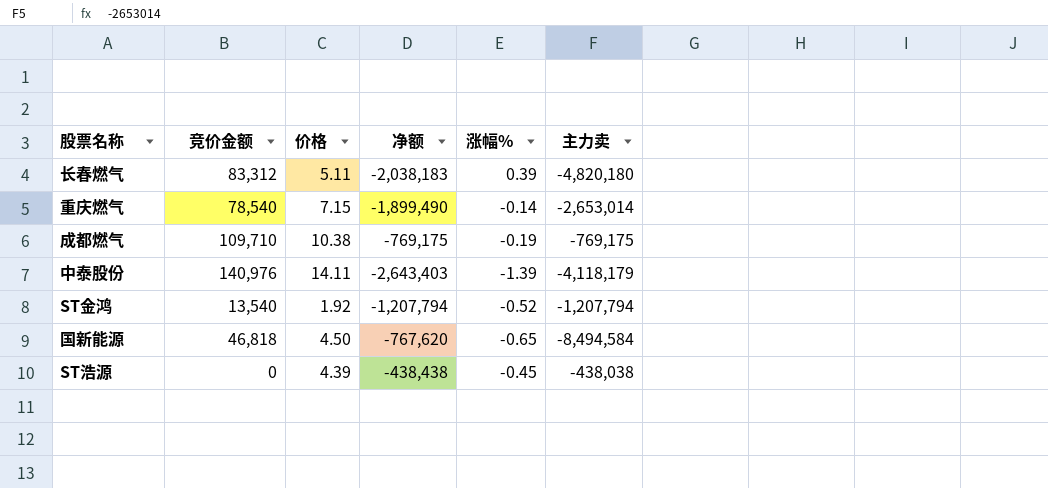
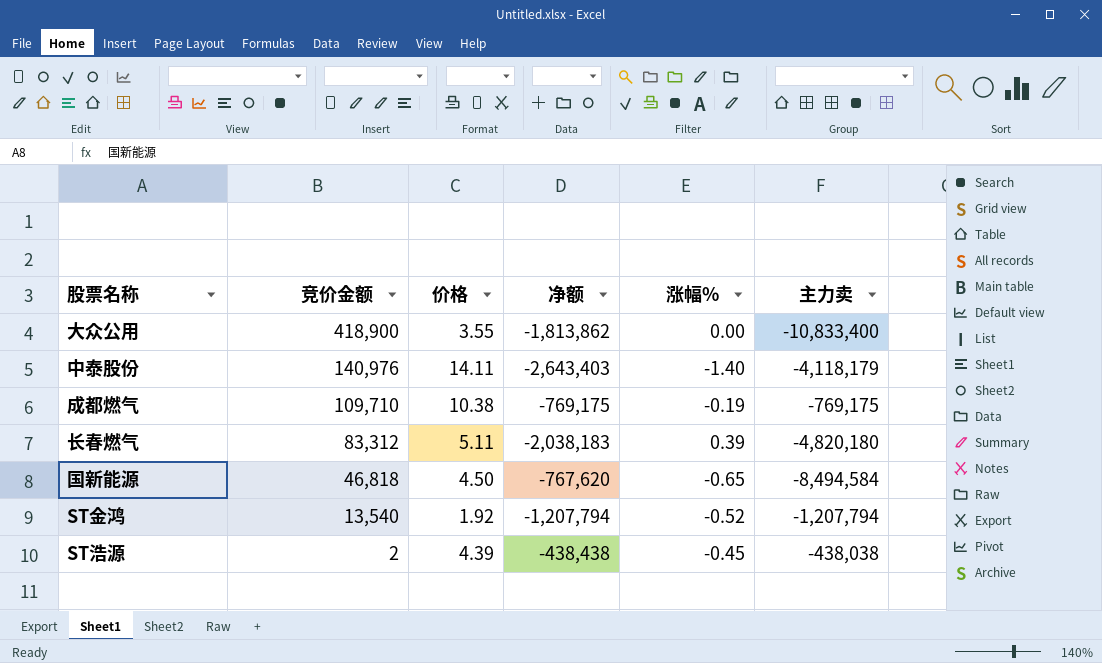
row order: none -> 竞价金额 descending
row 重庆燃气: 78,540 | 7.15 | -1,899,490 | -0.14 | -2,653,014 -> none
row 大众公用: none -> 418,900 | 3.55 | -1,813,862 | 0.00 | -10,833,400
中泰股份 | 涨幅%: -1.39 -> -1.40
ST浩源 | 竞价金额: 0 -> 2

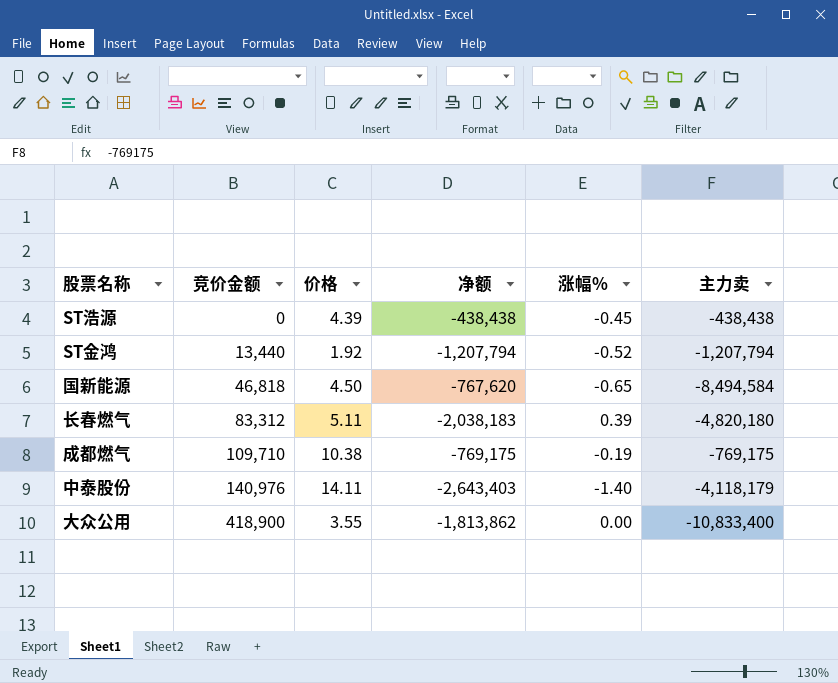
row order: 竞价金额 descending -> 竞价金额 ascending
ST浩源 | 竞价金额: 2 -> 0
ST浩源 | 主力卖: -438,038 -> -438,438
ST金鸿 | 竞价金额: 13,540 -> 13,440

